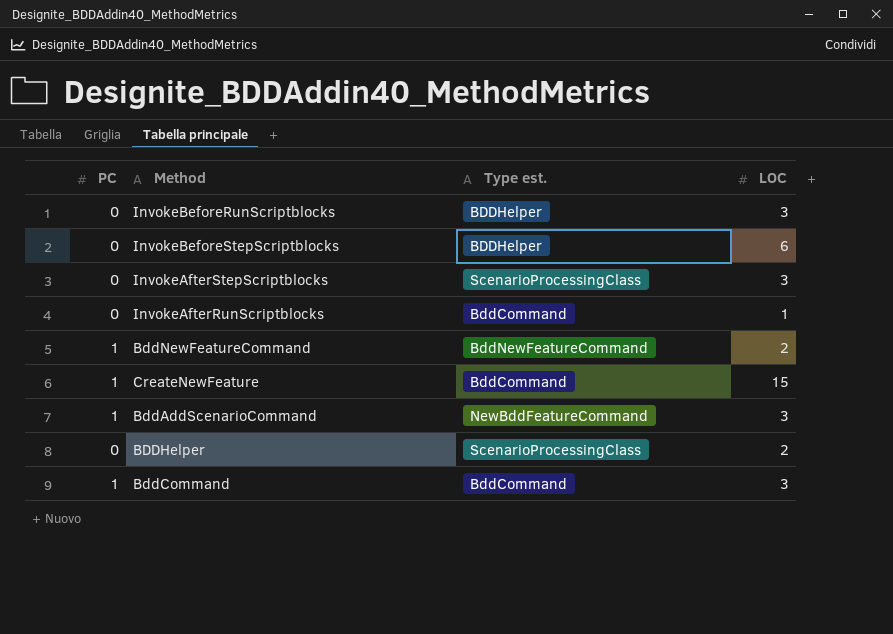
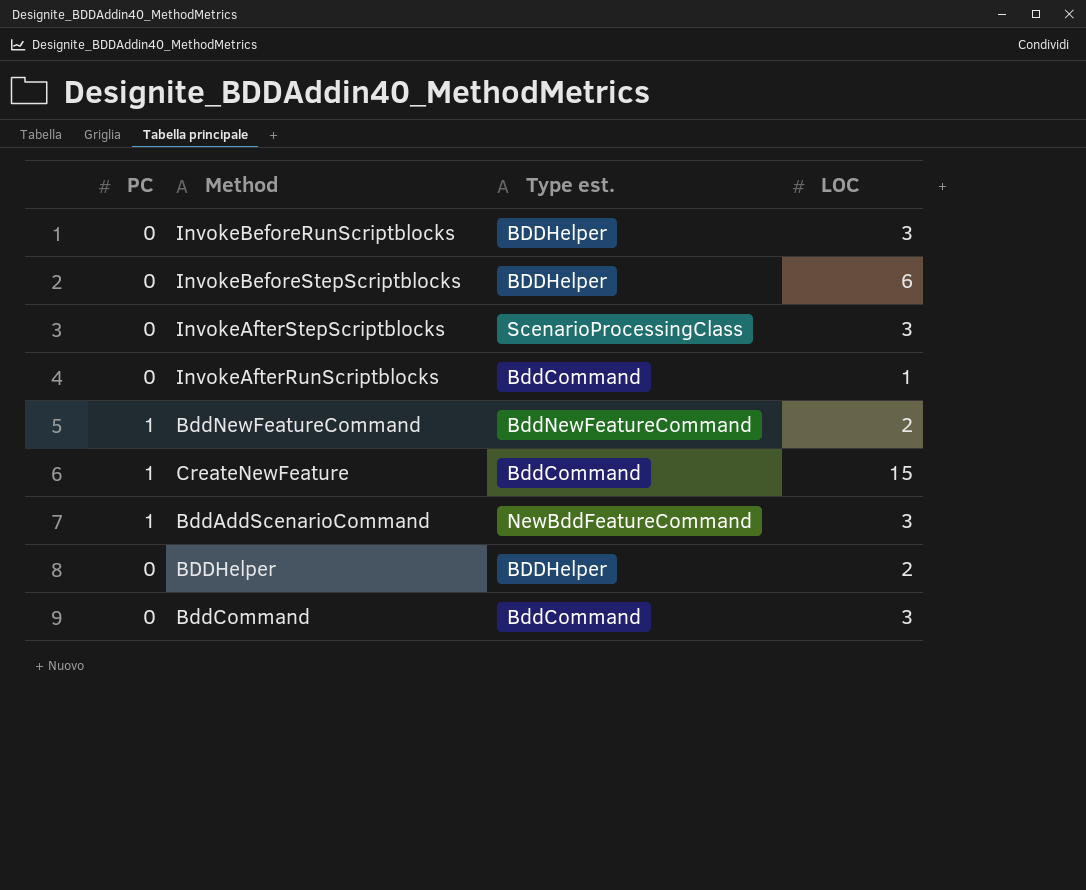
BDDHelper | Type est.: ScenarioProcessingClass -> BDDHelper
BddCommand | PC: 1 -> 0

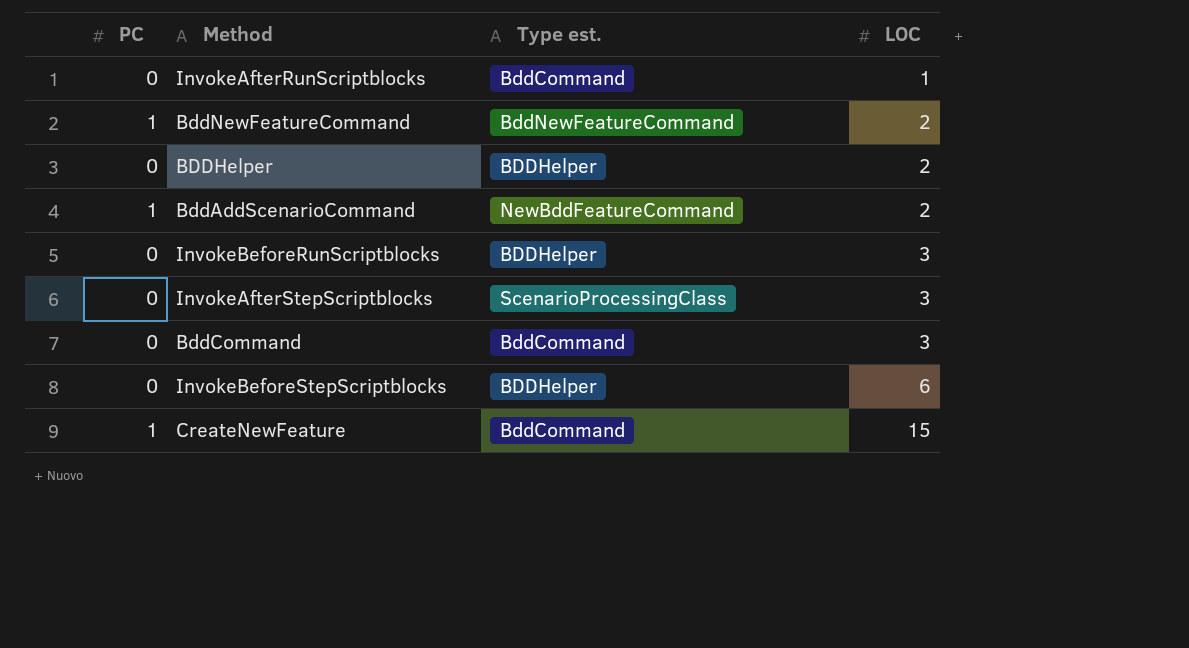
row order: none -> LOC ascending
BddAddScenarioCommand | LOC: 3 -> 2

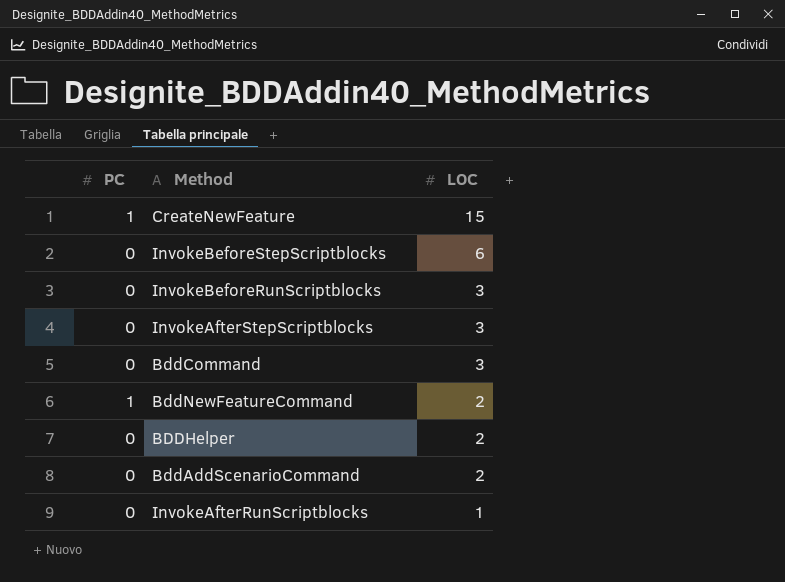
row order: LOC ascending -> LOC descending
column Type est. | position: 3 -> none
BddAddScenarioCommand | PC: 1 -> 0

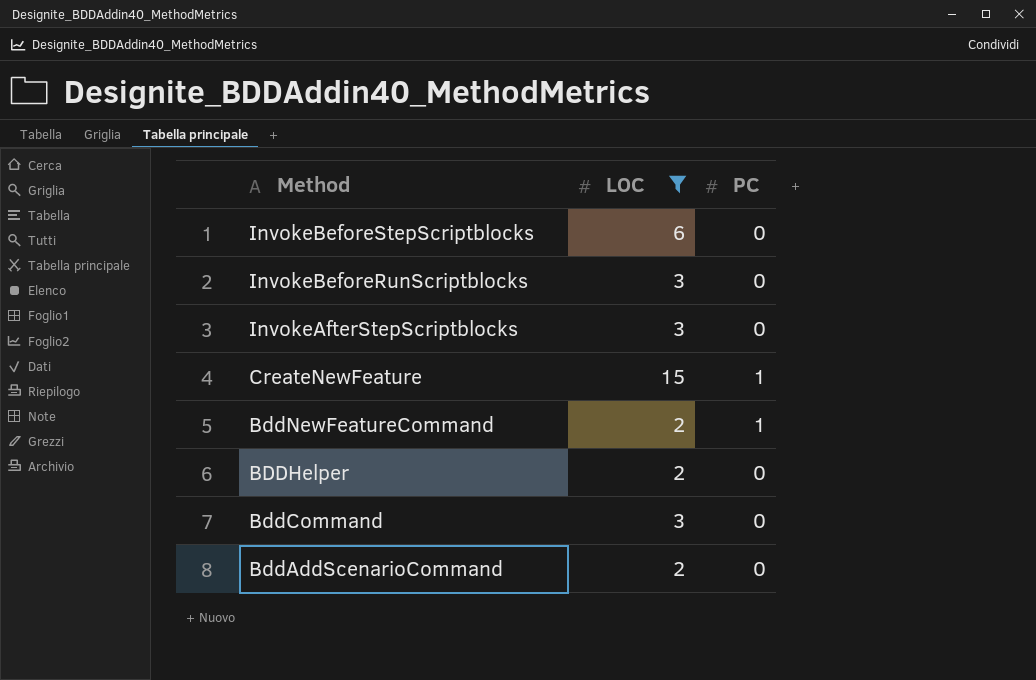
filter: none -> LOC != 1
row order: LOC descending -> Method descending
column PC | position: 1 -> 3

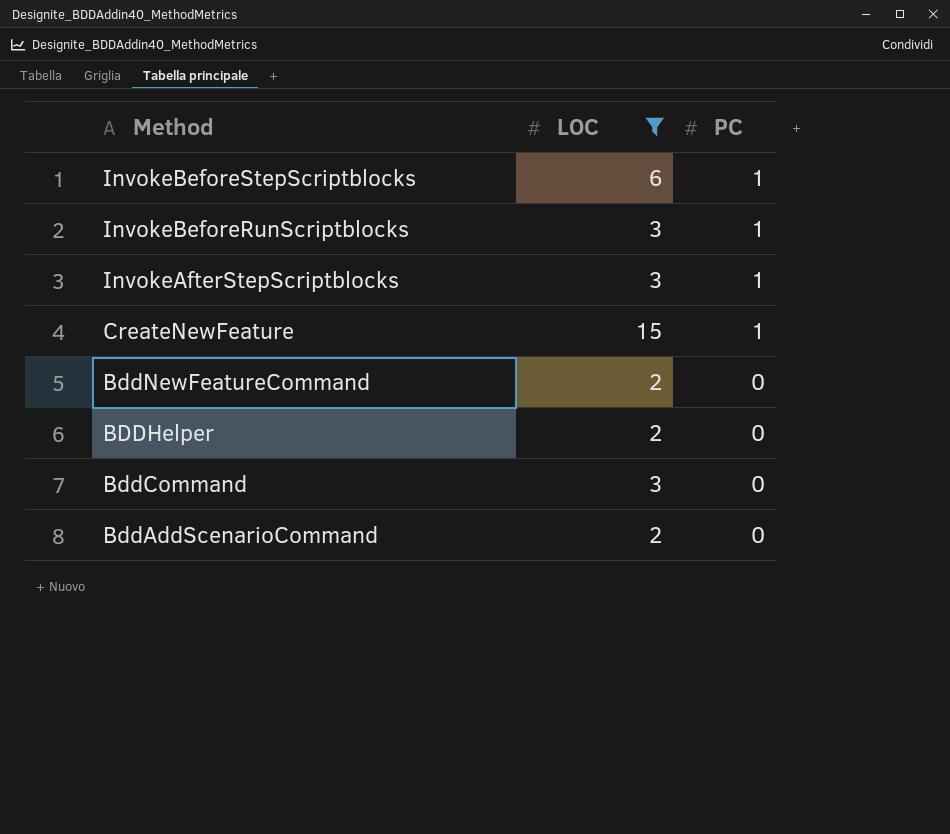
InvokeBeforeStepScriptblocks | PC: 0 -> 1
InvokeBeforeRunScriptblocks | PC: 0 -> 1
InvokeAfterStepScriptblocks | PC: 0 -> 1
BddNewFeatureCommand | PC: 1 -> 0

